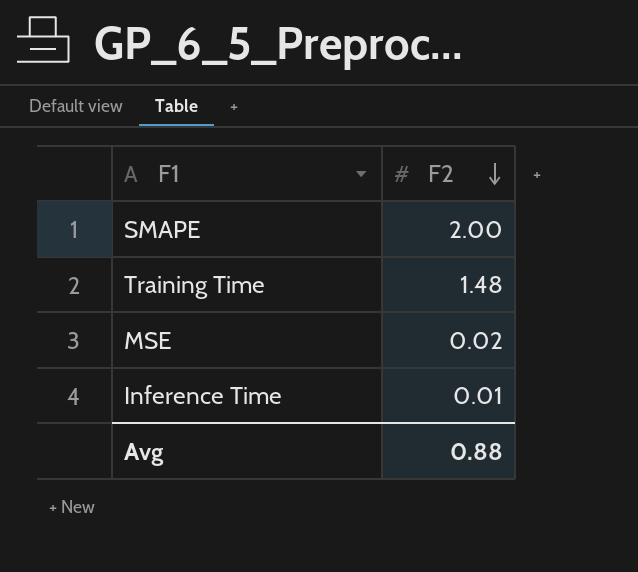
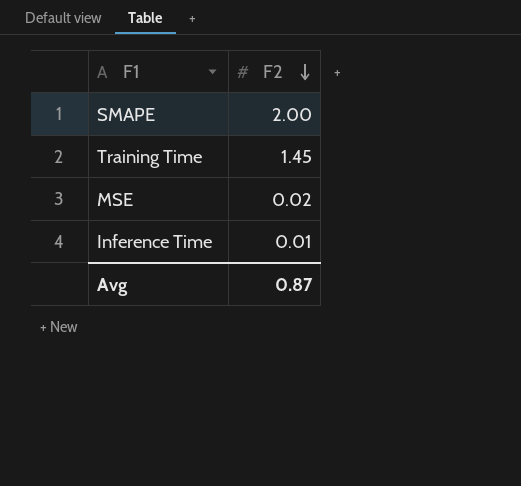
Training Time | F2: 1.48 -> 1.45
Avg | F2: 0.88 -> 0.87

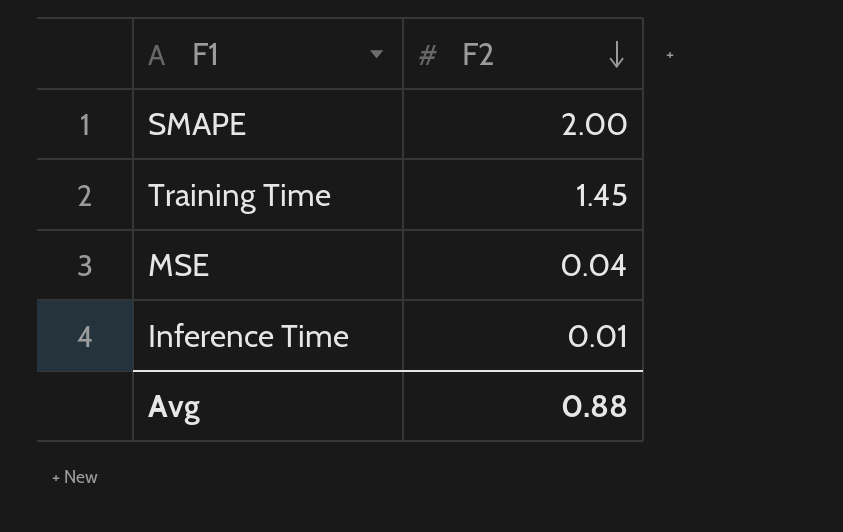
MSE | F2: 0.02 -> 0.04
Avg | F2: 0.87 -> 0.88

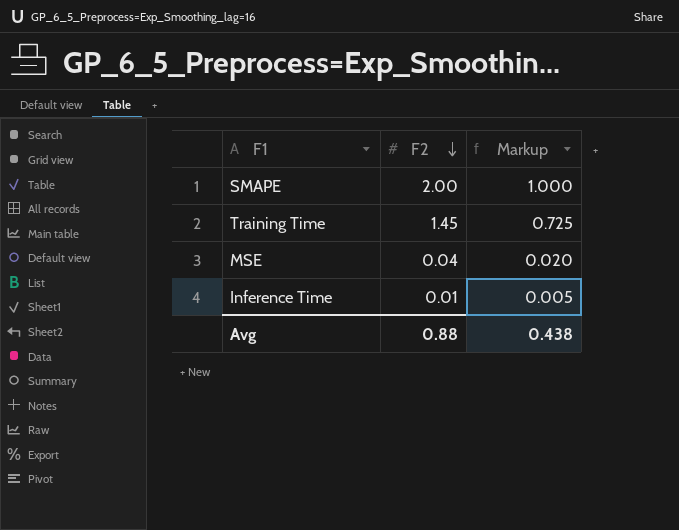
column Markup | formula: none -> [F2] * 0.5

